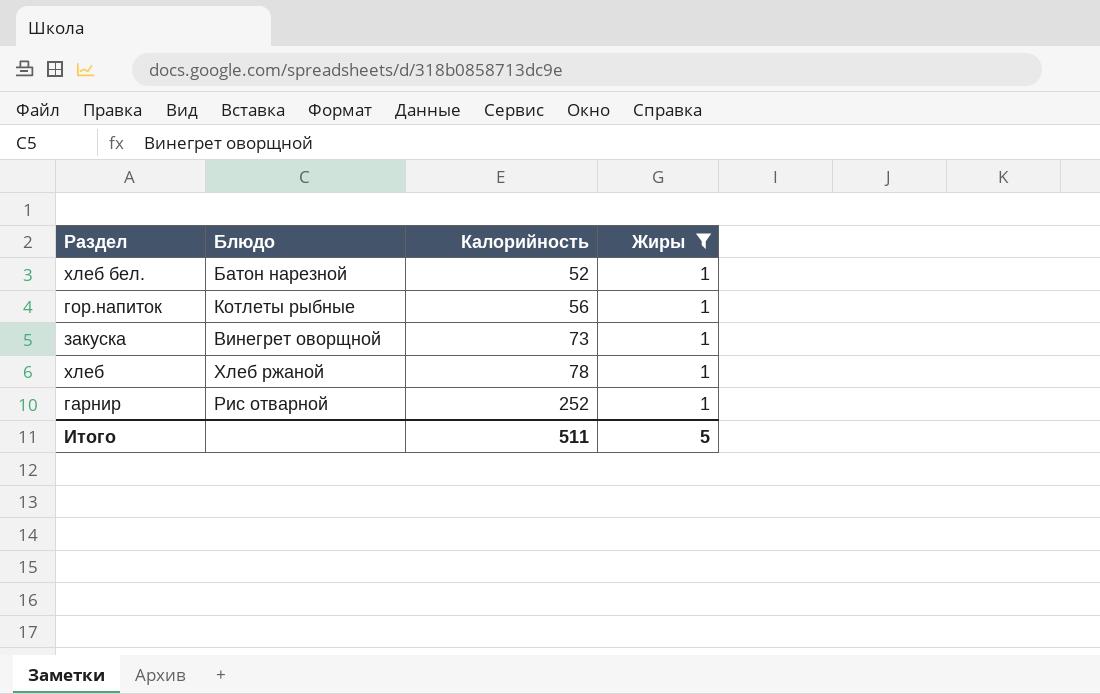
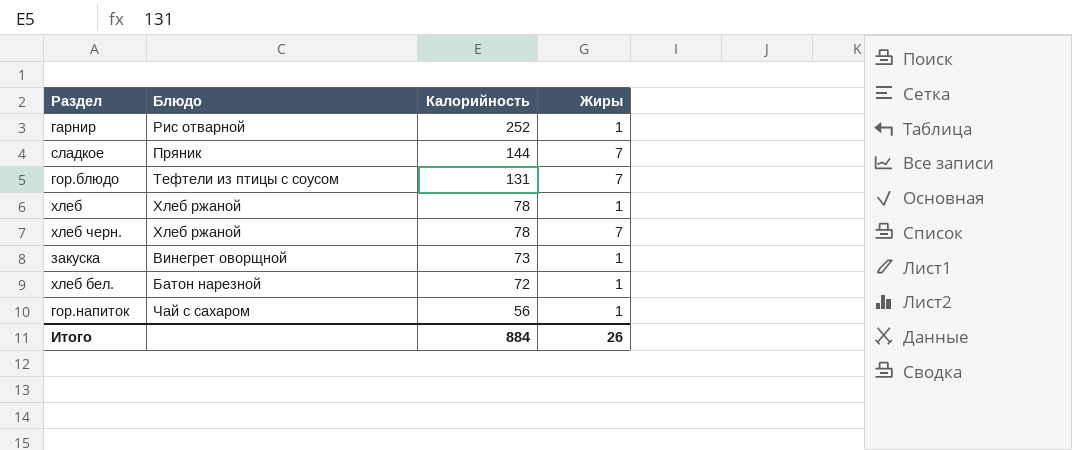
filter: Жиры = 1 -> none
row order: Калорийность ascending -> Калорийность descending
хлеб бел. | Калорийность: 52 -> 72
гор.напиток | Блюдо: Котлеты рыбные -> Чай с сахаром
Итого | Калорийность: 511 -> 884
Итого | Жиры: 5 -> 26

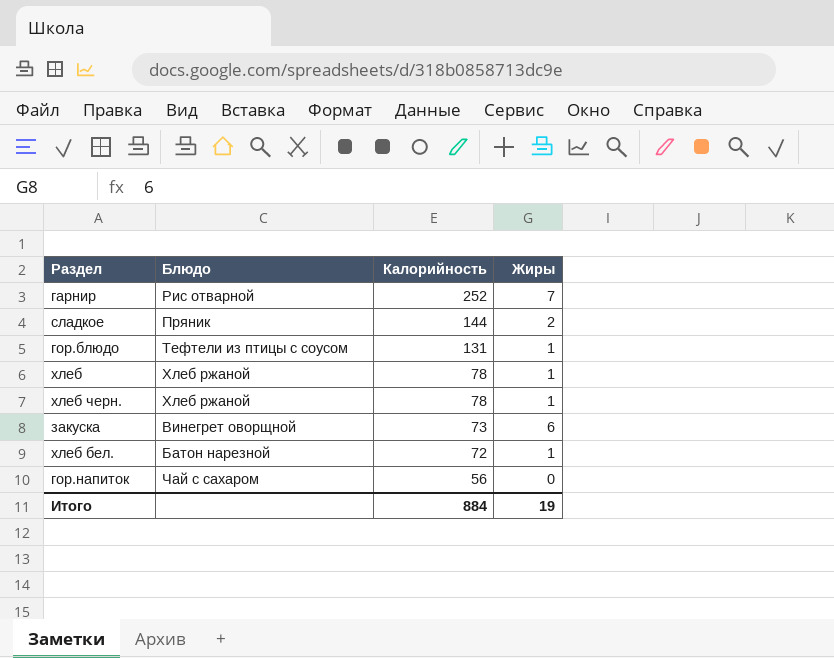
гарнир | Жиры: 1 -> 7
сладкое | Жиры: 7 -> 2
гор.блюдо | Жиры: 7 -> 1
хлеб черн. | Жиры: 7 -> 1
закуска | Жиры: 1 -> 6
гор.напиток | Жиры: 1 -> 0
Итого | Жиры: 26 -> 19

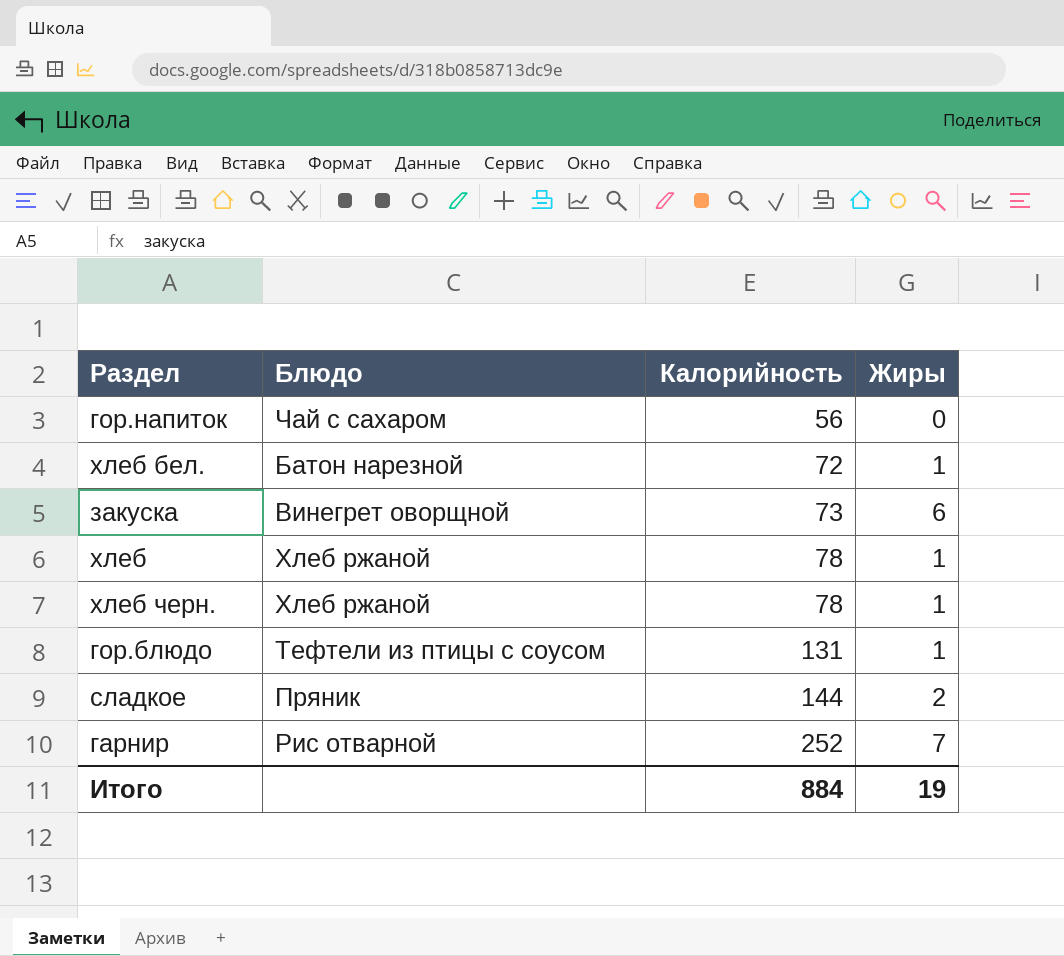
row order: Калорийность descending -> Калорийность ascending

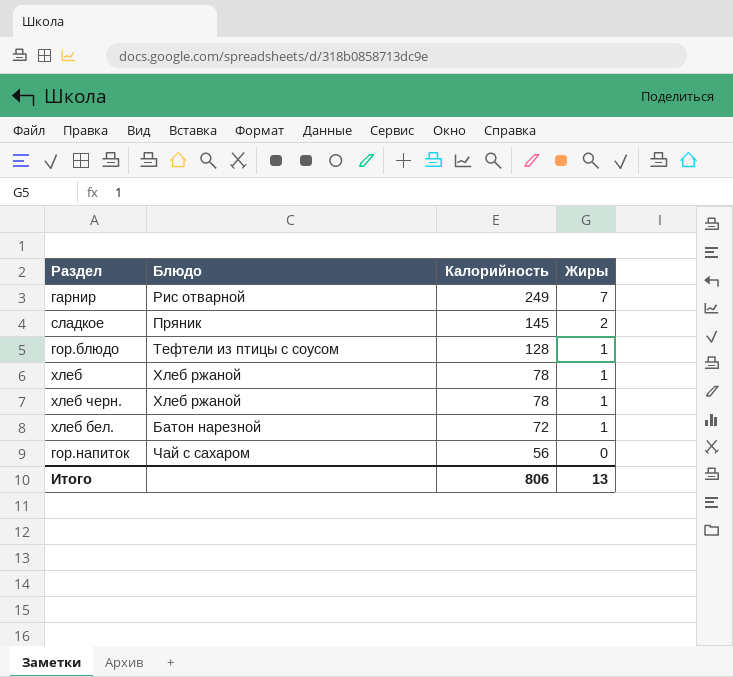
row order: Калорийность ascending -> Калорийность descending
row закуска: Винегрет оворщной | 73 | 6 -> none
гарнир | Калорийность: 252 -> 249
сладкое | Калорийность: 144 -> 145
гор.блюдо | Калорийность: 131 -> 128
Итого | Калорийность: 884 -> 806
Итого | Жиры: 19 -> 13

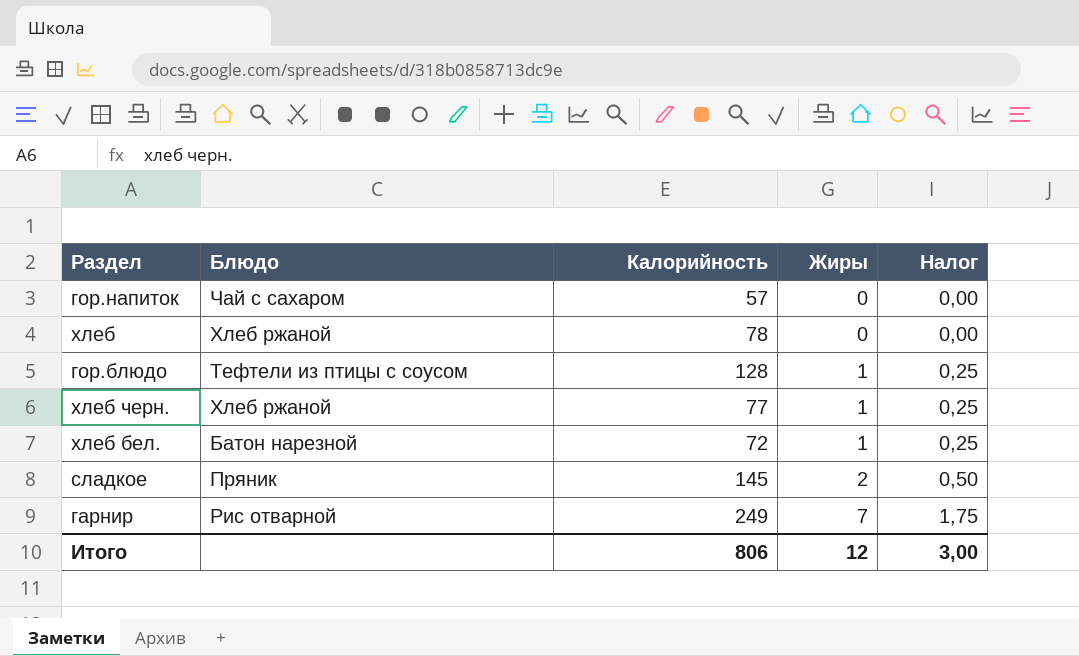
row order: Калорийность descending -> Жиры ascending
column Налог | formula: none -> [Жиры] * 0,25
гор.напиток | Калорийность: 56 -> 57
хлеб | Жиры: 1 -> 0
хлеб черн. | Калорийность: 78 -> 77
Итого | Жиры: 13 -> 12

